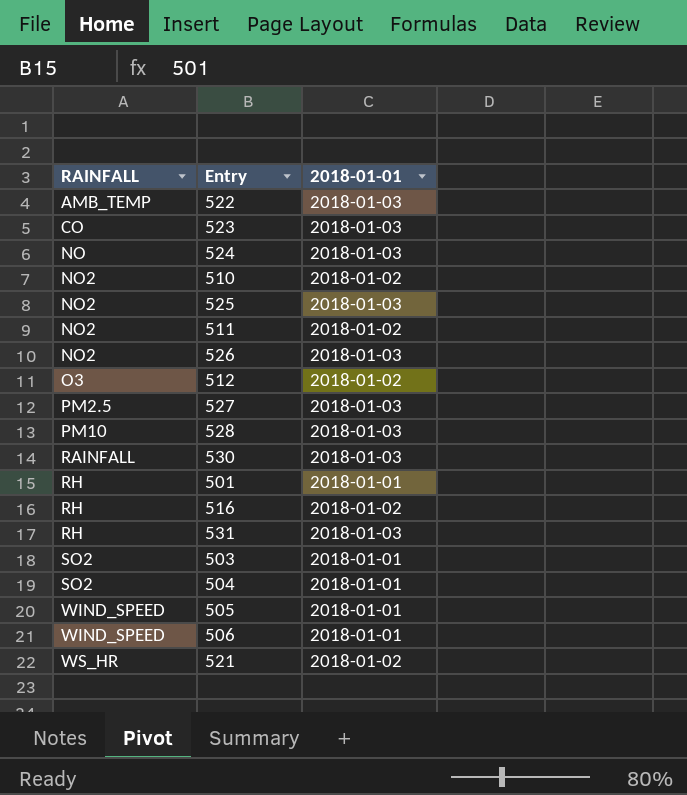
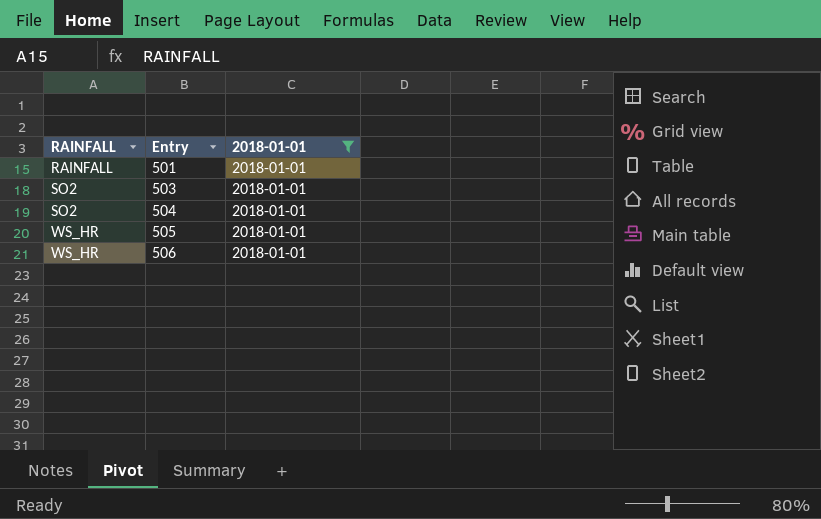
filter: none -> 2018-01-01 = 2018-01-01
501 | RAINFALL: RH -> RAINFALL
505 | RAINFALL: WIND_SPEED -> WS_HR
506 | RAINFALL: WIND_SPEED -> WS_HR

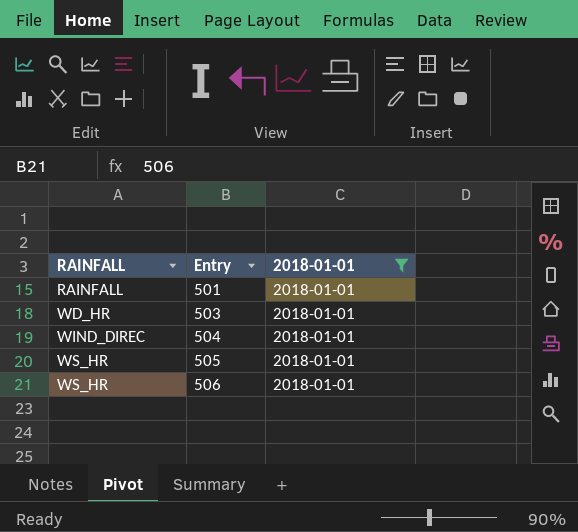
503 | RAINFALL: SO2 -> WD_HR
504 | RAINFALL: SO2 -> WIND_DIREC

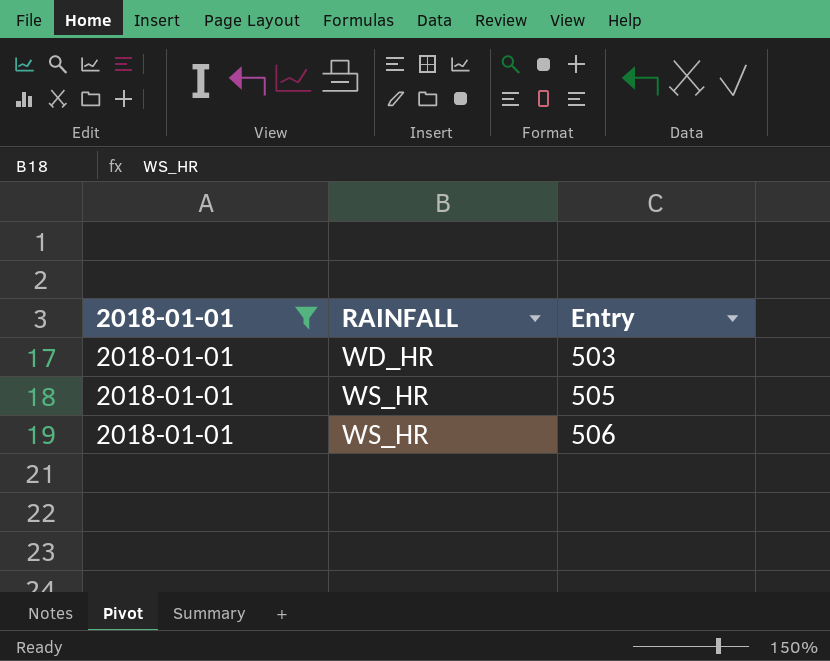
column 2018-01-01 | position: 3 -> 1
row 501: RAINFALL | 2018-01-01 -> none
row 504: WIND_DIREC | 2018-01-01 -> none

